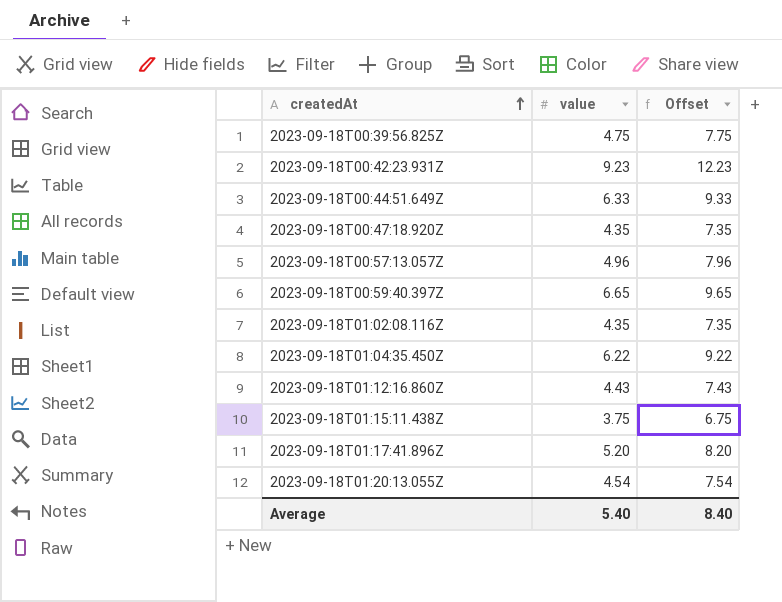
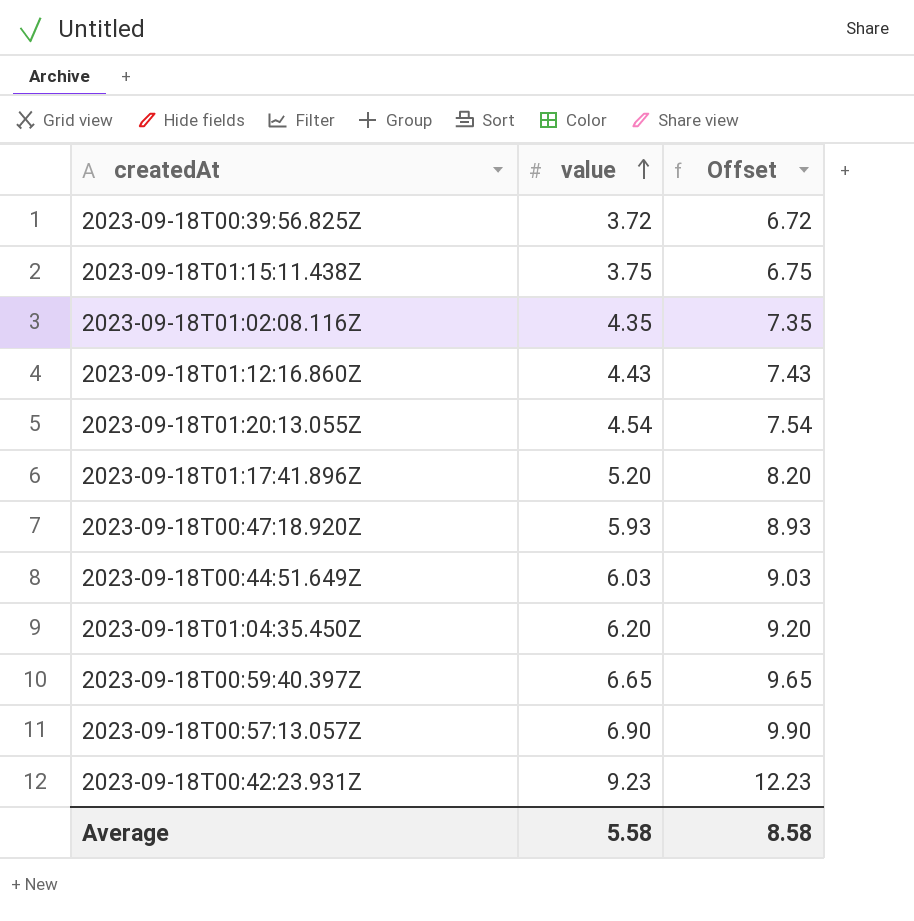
row order: createdAt ascending -> value ascending
2023-09-18T00:39:56.825Z | value: 4.75 -> 3.72
2023-09-18T00:39:56.825Z | Offset: 7.75 -> 6.72
2023-09-18T00:47:18.920Z | value: 4.35 -> 5.93
2023-09-18T00:47:18.920Z | Offset: 7.35 -> 8.93
2023-09-18T00:44:51.649Z | value: 6.33 -> 6.03
2023-09-18T00:44:51.649Z | Offset: 9.33 -> 9.03
2023-09-18T01:04:35.450Z | value: 6.22 -> 6.20
2023-09-18T01:04:35.450Z | Offset: 9.22 -> 9.20
2023-09-18T00:57:13.057Z | value: 4.96 -> 6.90
2023-09-18T00:57:13.057Z | Offset: 7.96 -> 9.90
Average | value: 5.40 -> 5.58
Average | Offset: 8.40 -> 8.58

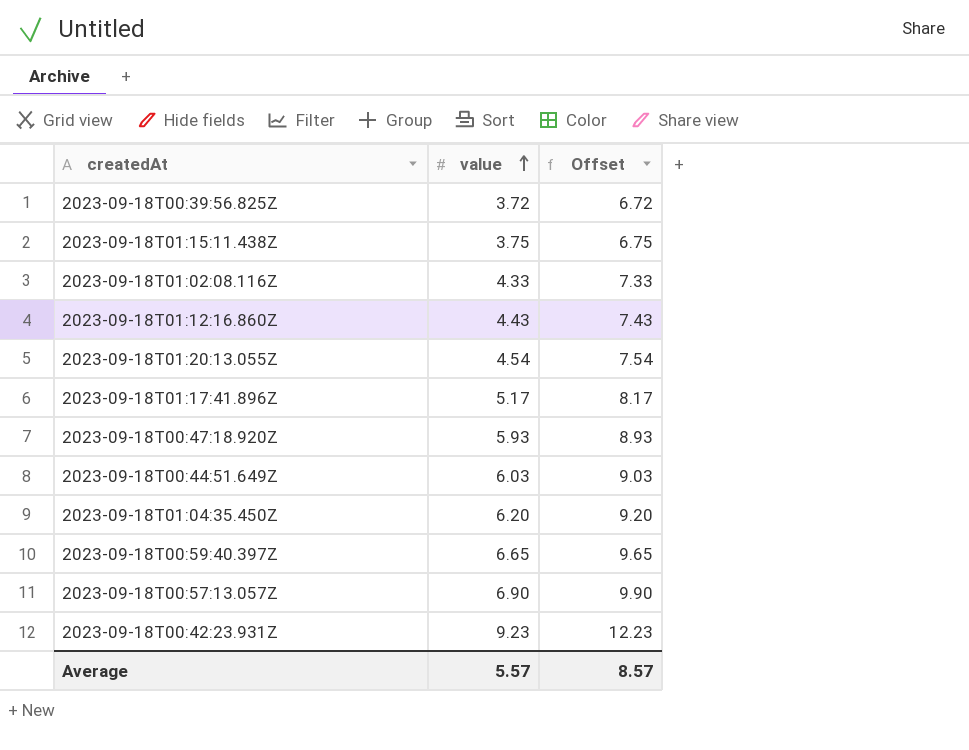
2023-09-18T01:02:08.116Z | value: 4.35 -> 4.33
2023-09-18T01:02:08.116Z | Offset: 7.35 -> 7.33
2023-09-18T01:17:41.896Z | value: 5.20 -> 5.17
2023-09-18T01:17:41.896Z | Offset: 8.20 -> 8.17
Average | value: 5.58 -> 5.57
Average | Offset: 8.58 -> 8.57

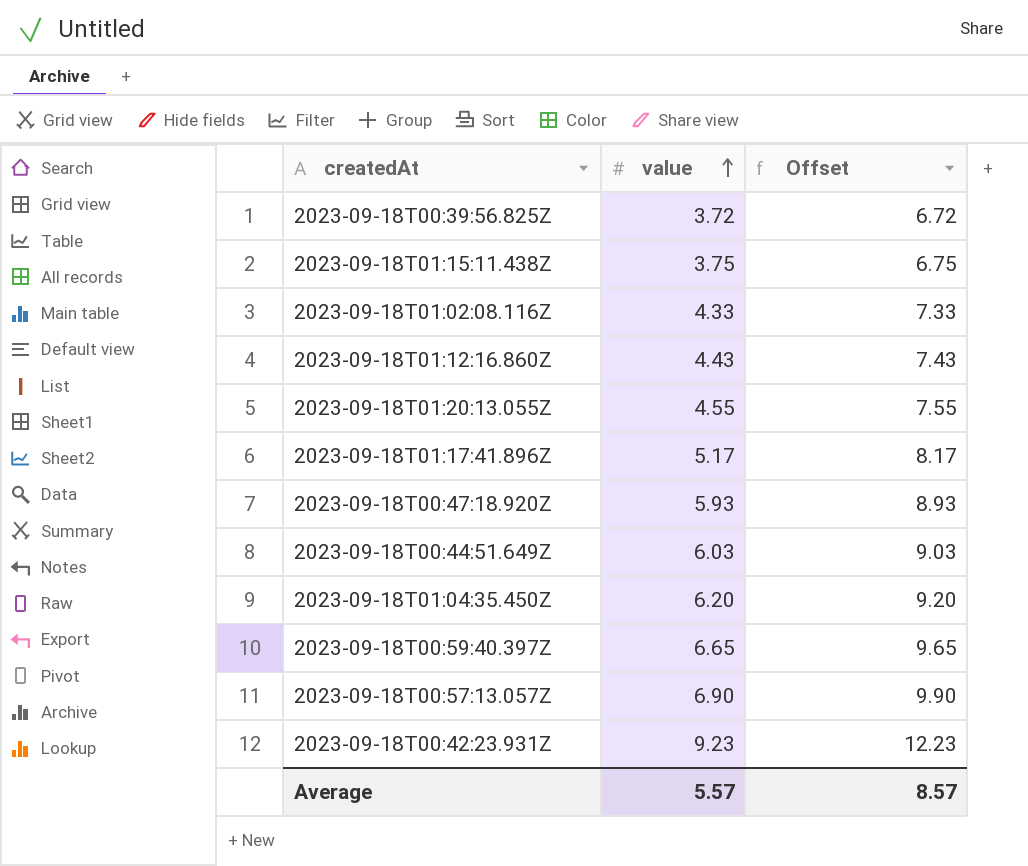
2023-09-18T01:20:13.055Z | value: 4.54 -> 4.55
2023-09-18T01:20:13.055Z | Offset: 7.54 -> 7.55

